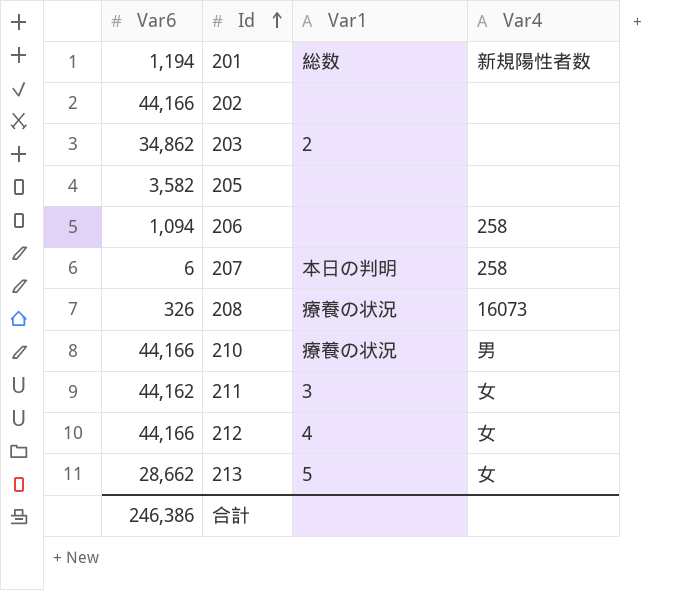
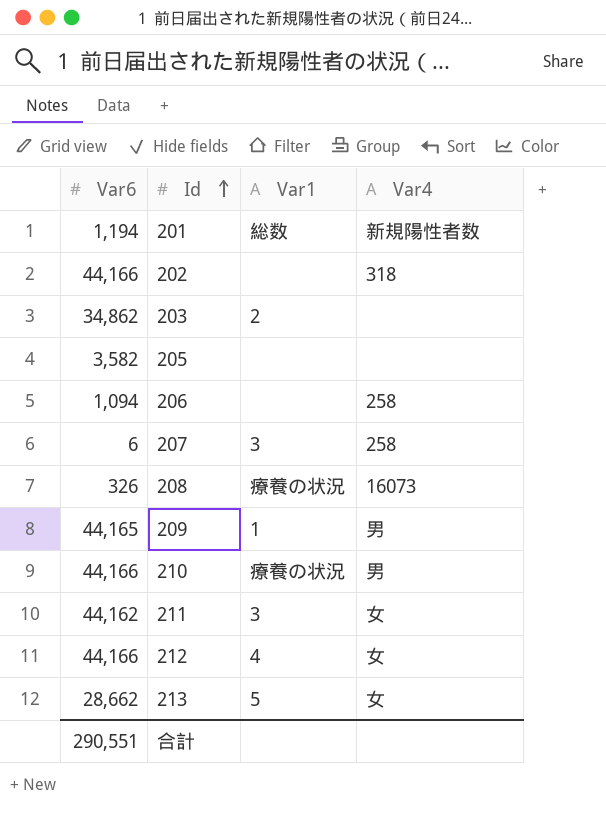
202 | Var4: none -> 318
207 | Var1: 本日の判明 -> 3
row 209: none -> 44,165 | 1 | 男
合計 | Var6: 246,386 -> 290,551

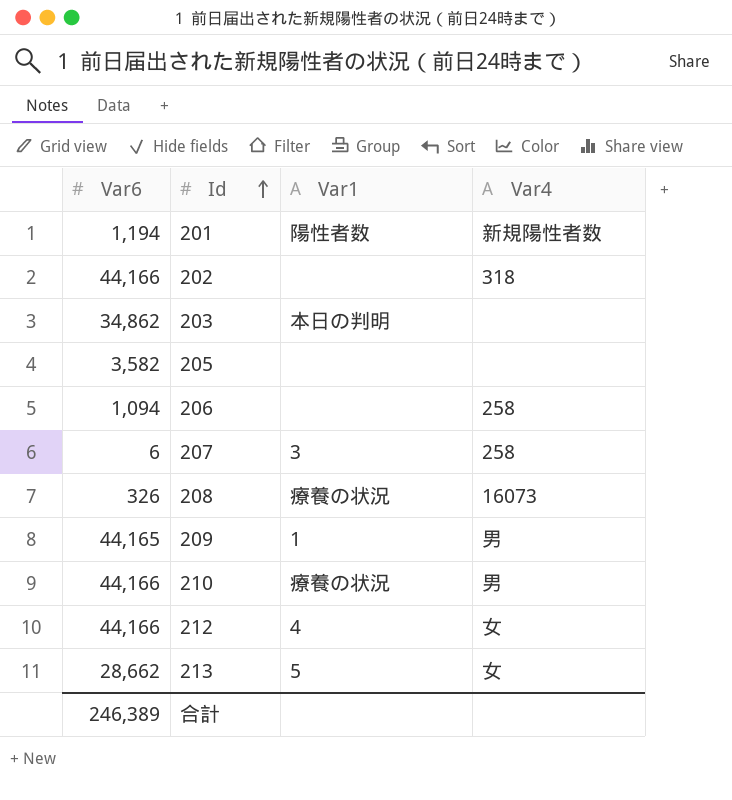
row 211: 44,162 | 3 | 女 -> none
201 | Var1: 総数 -> 陽性者数
203 | Var1: 2 -> 本日の判明
合計 | Var6: 290,551 -> 246,389

